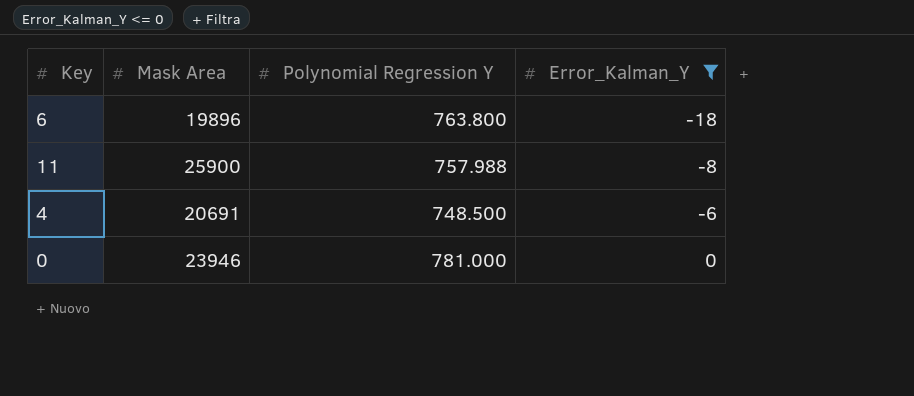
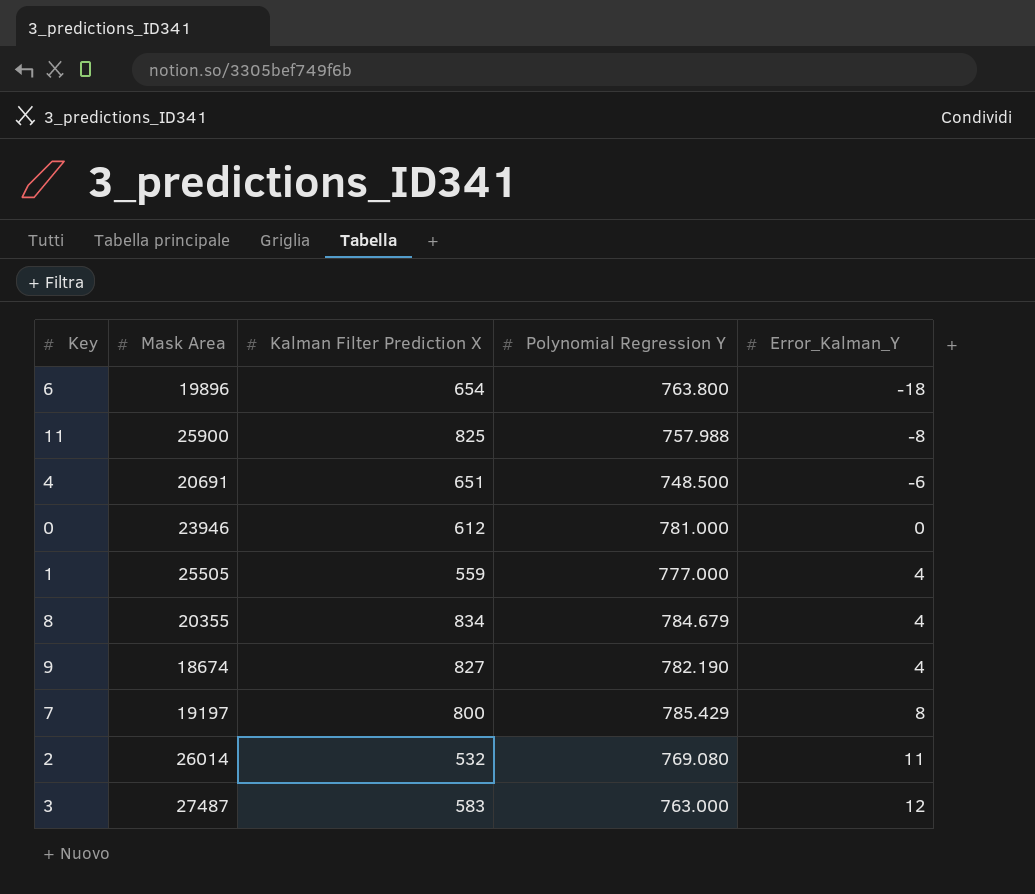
filter: Error_Kalman_Y <= 0 -> none
column Kalman Filter Prediction X | position: none -> 3

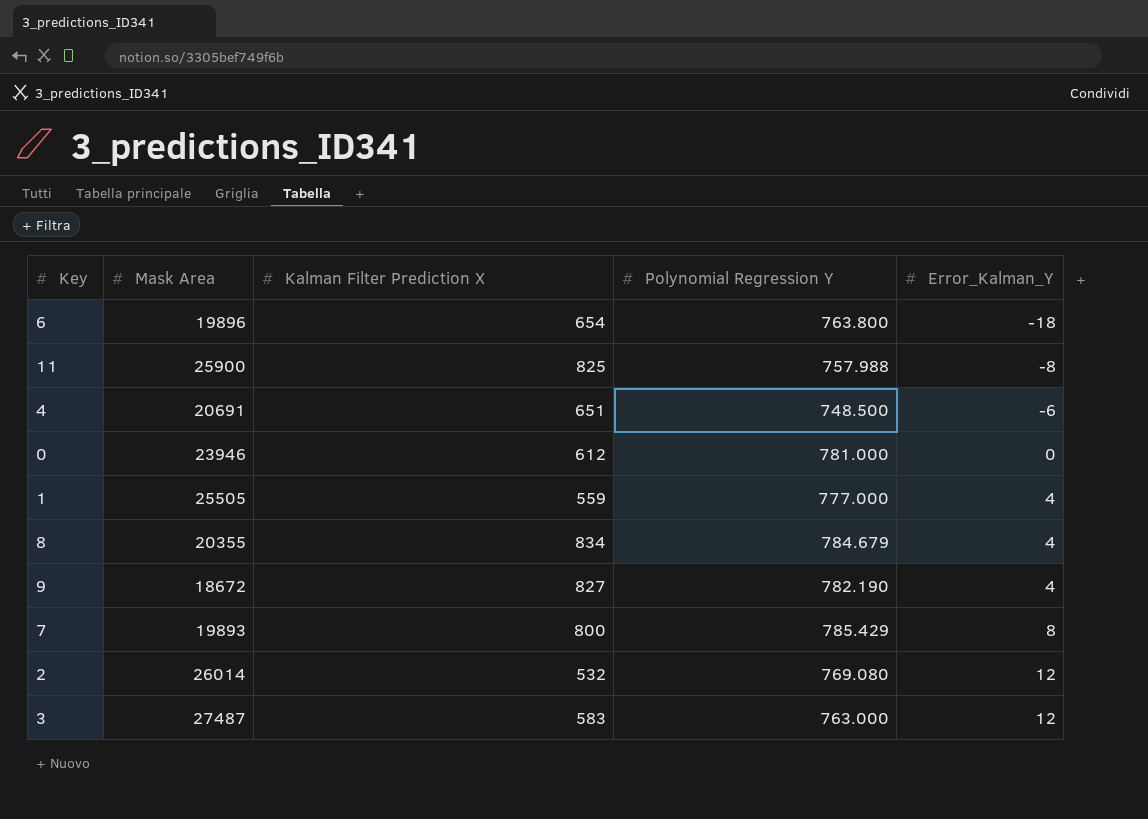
9 | Mask Area: 18674 -> 18672
7 | Mask Area: 19197 -> 19893
2 | Error_Kalman_Y: 11 -> 12

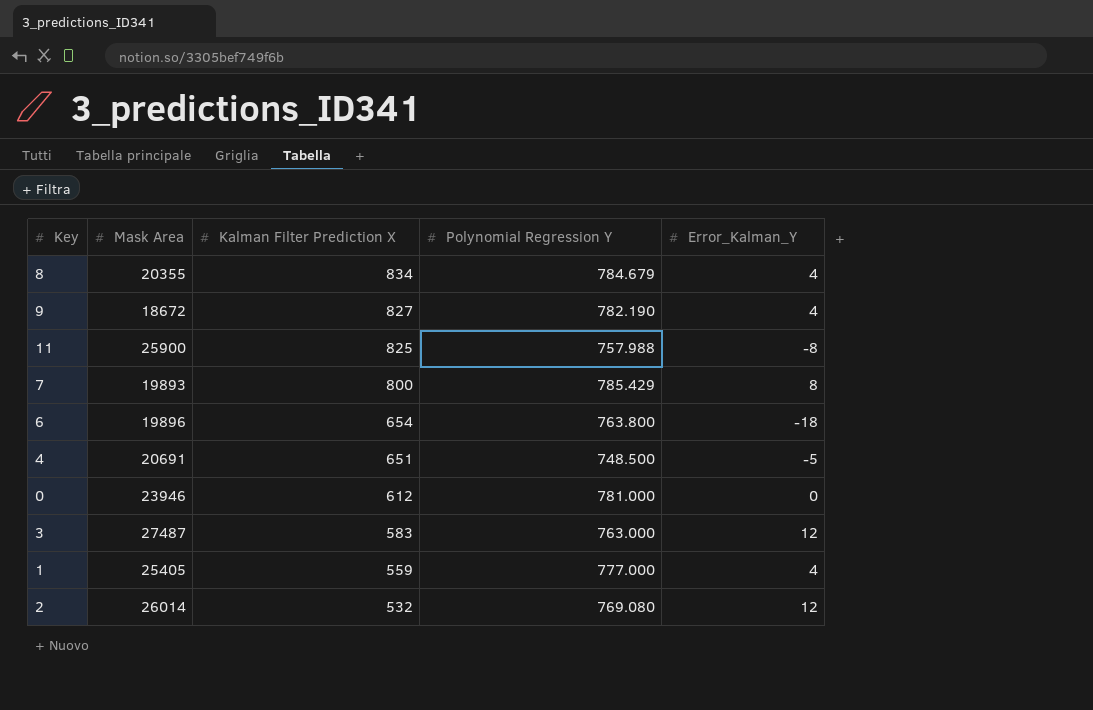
row order: Error_Kalman_Y ascending -> Kalman Filter Prediction X descending
4 | Error_Kalman_Y: -6 -> -5
1 | Mask Area: 25505 -> 25405

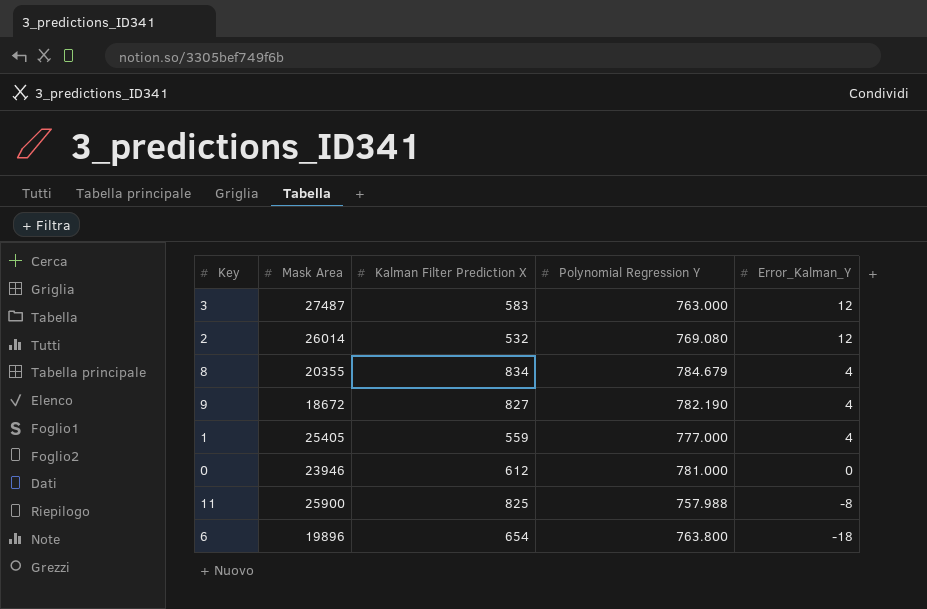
row order: Kalman Filter Prediction X descending -> Error_Kalman_Y descending
row 7: 19893 | 800 | 785.429 | 8 -> none
row 4: 20691 | 651 | 748.500 | -5 -> none

